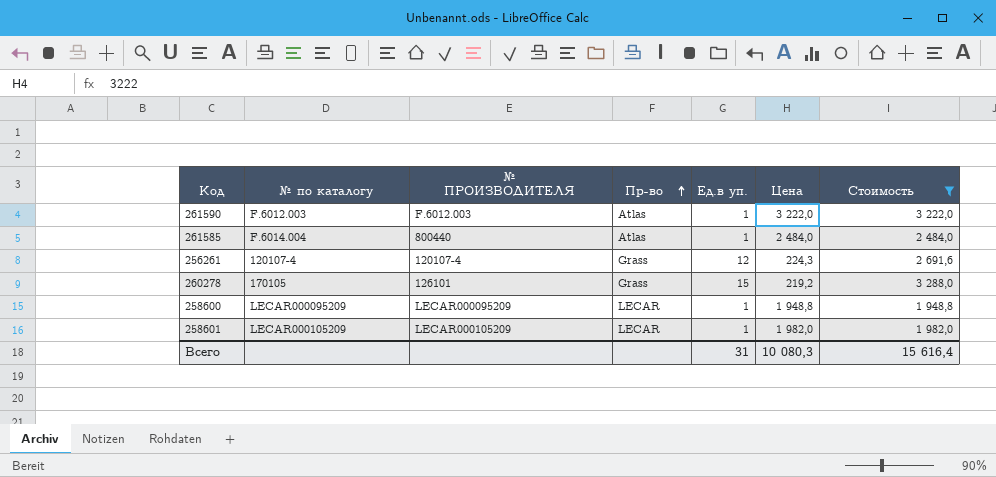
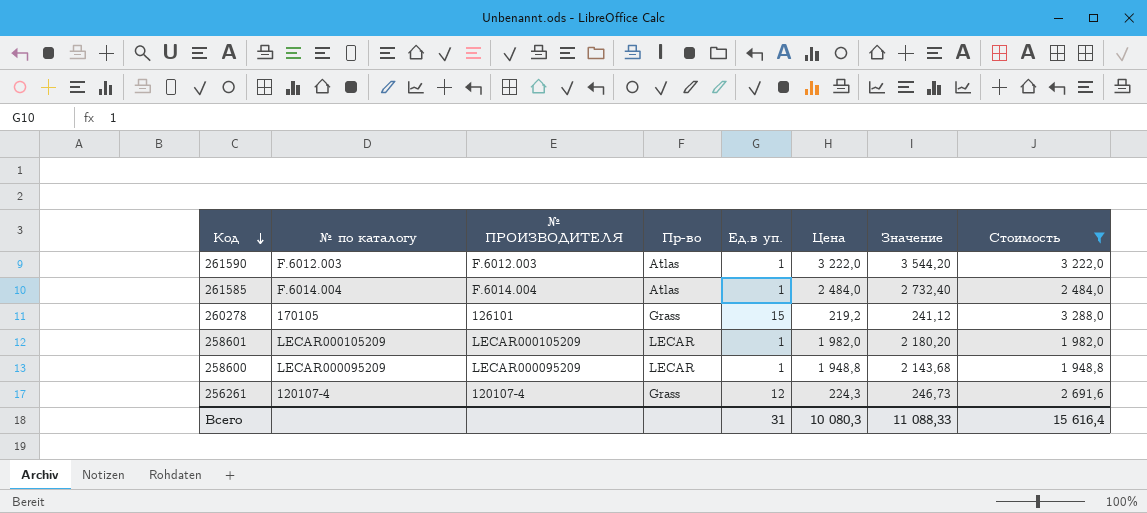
row order: Пр-во ascending -> Код descending
column Значение | formula: none -> [Цена] * 1,1
261585 | № ПРОИЗВОДИТЕЛЯ: 800440 -> F.6014.004

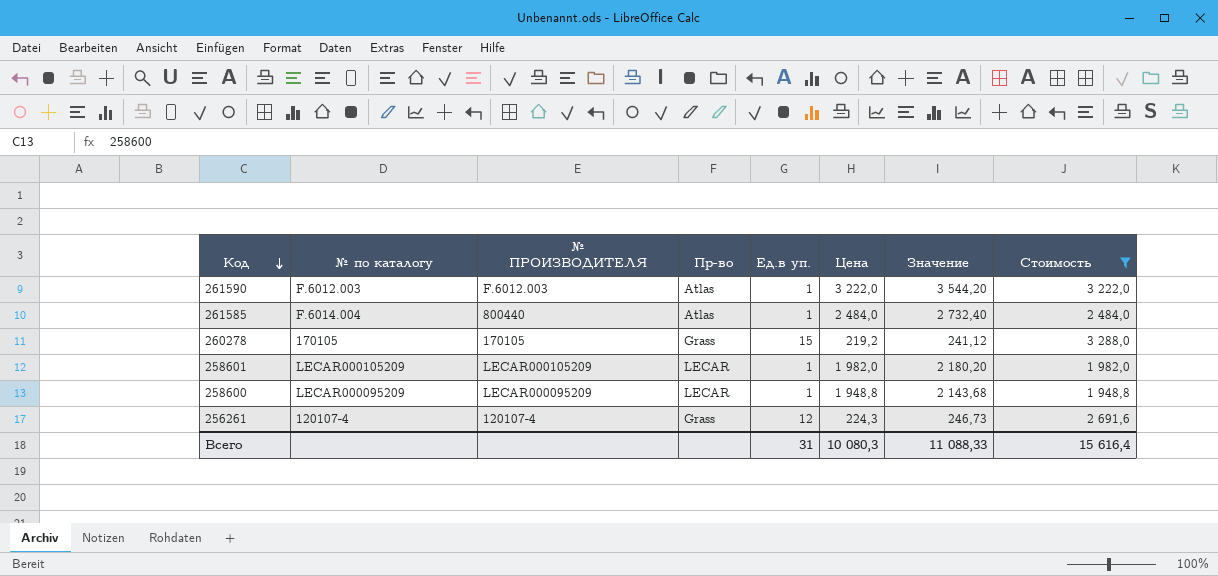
261585 | № ПРОИЗВОДИТЕЛЯ: F.6014.004 -> 800440
260278 | № ПРОИЗВОДИТЕЛЯ: 126101 -> 170105

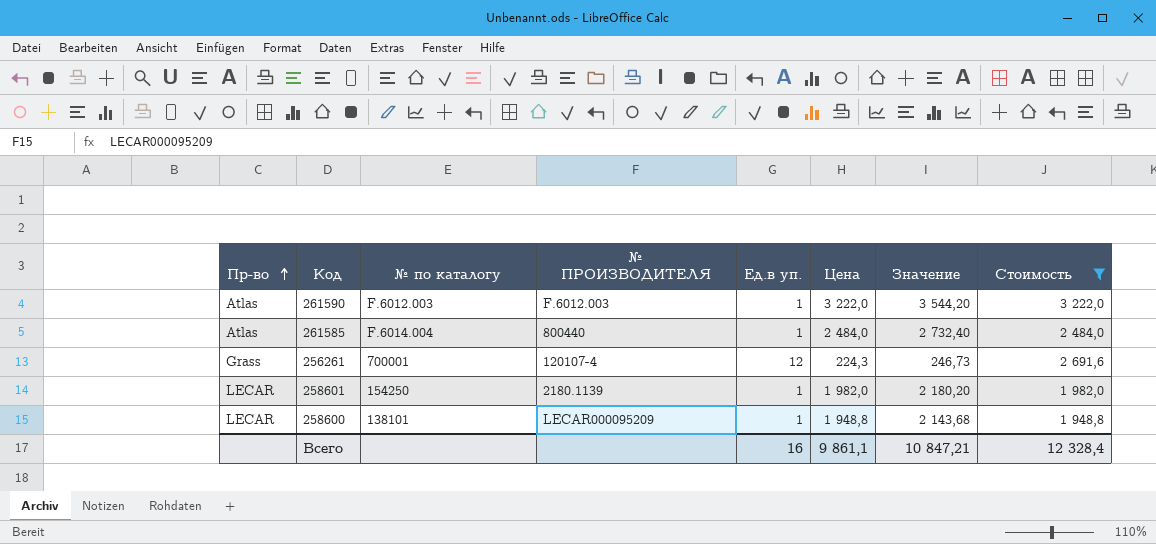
row order: Код descending -> Пр-во ascending
column Пр-во | position: 4 -> 1
row 260278: 170105 | 170105 | Grass | 15 | 219,2 | 241,12 | 3 288,0 -> none
256261 | № по каталогу: 120107-4 -> 700001
258601 | № по каталогу: LECAR000105209 -> 154250
258601 | № ПРОИЗВОДИТЕЛЯ: LECAR000105209 -> 2180.1139
258600 | № по каталогу: LECAR000095209 -> 138101
Всего | Ед.в уп.: 31 -> 16
Всего | Цена: 10 080,3 -> 9 861,1
Всего | Значение: 11 088,33 -> 10 847,21
Всего | Стоимость: 15 616,4 -> 12 328,4

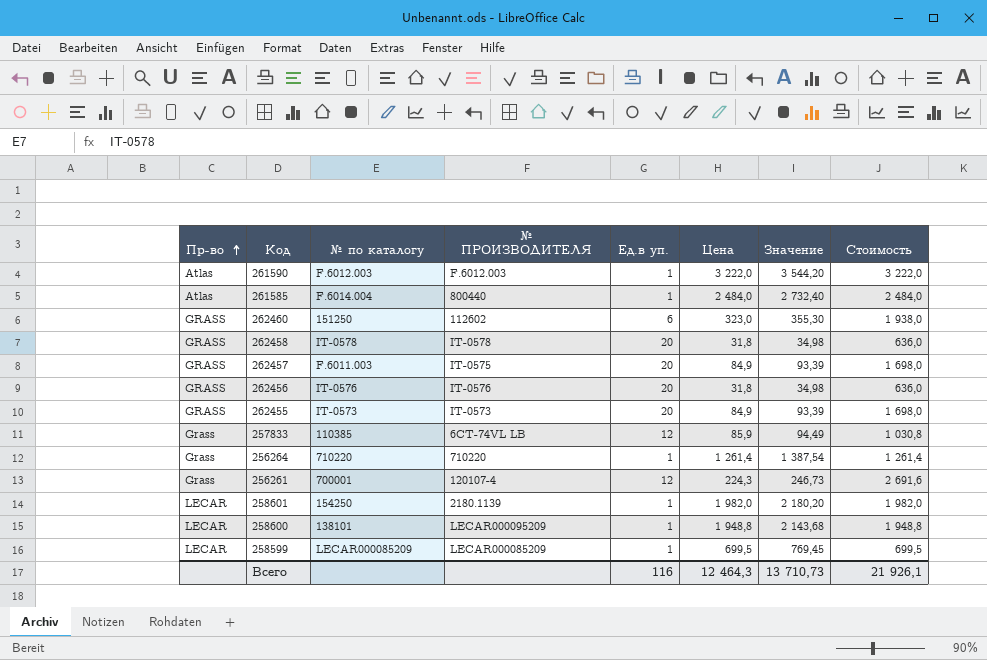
filter: Стоимость >= 1 948,8 -> none
Всего | Ед.в уп.: 16 -> 116
Всего | Цена: 9 861,1 -> 12 464,3
Всего | Значение: 10 847,21 -> 13 710,73
Всего | Стоимость: 12 328,4 -> 21 926,1

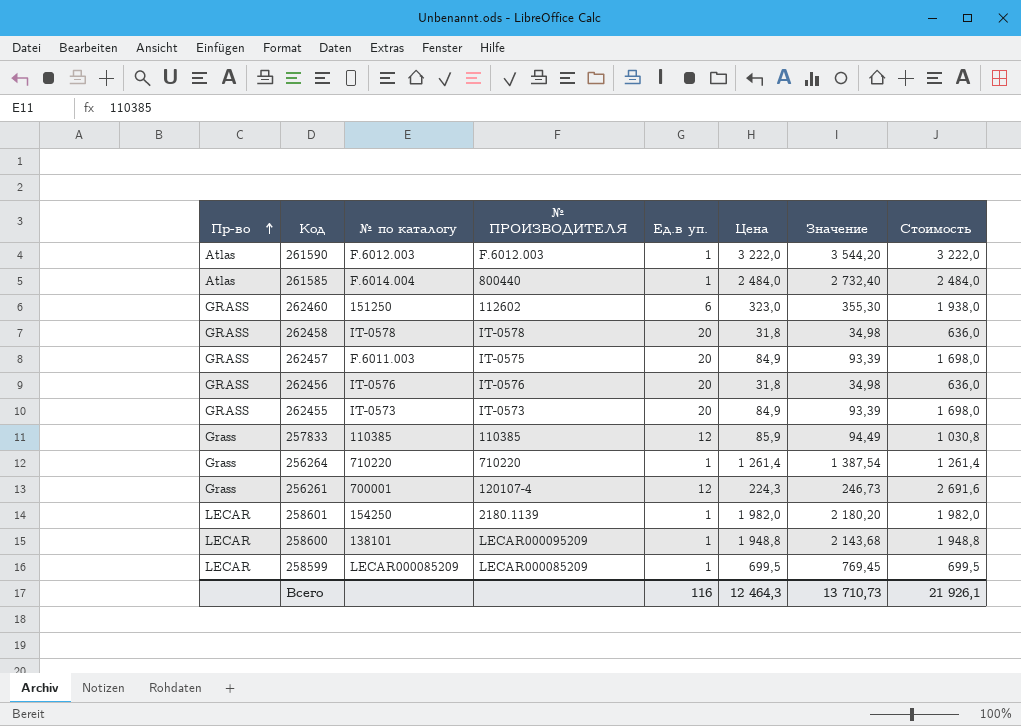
257833 | № ПРОИЗВОДИТЕЛЯ: 6СТ-74VL LB -> 110385

